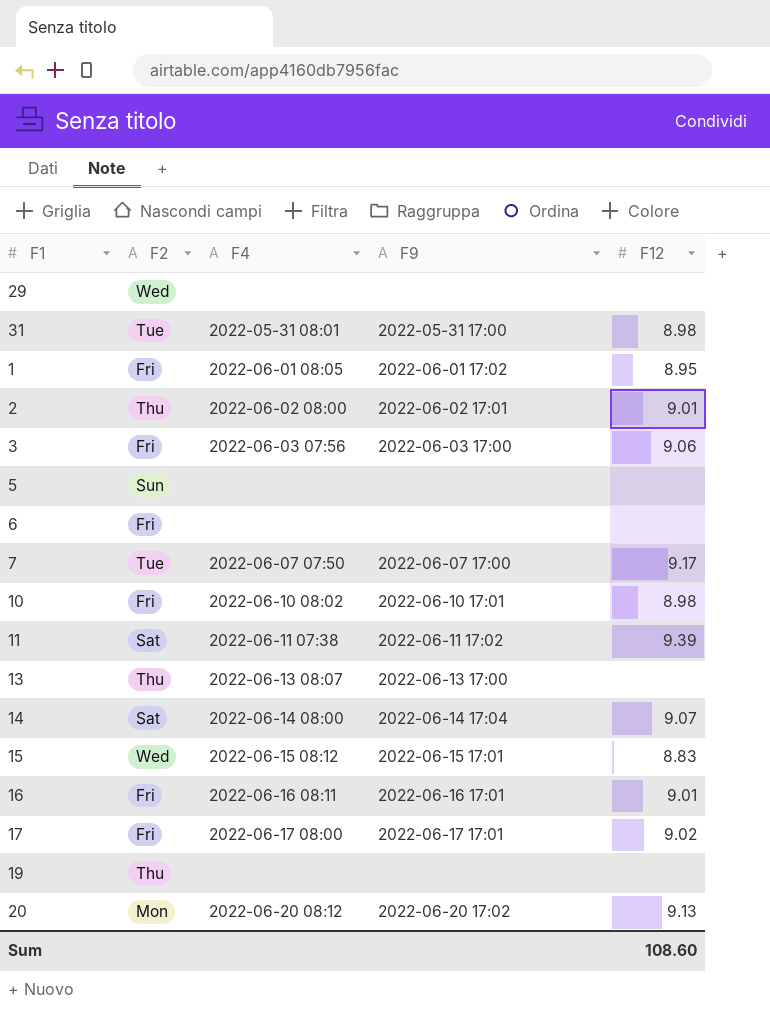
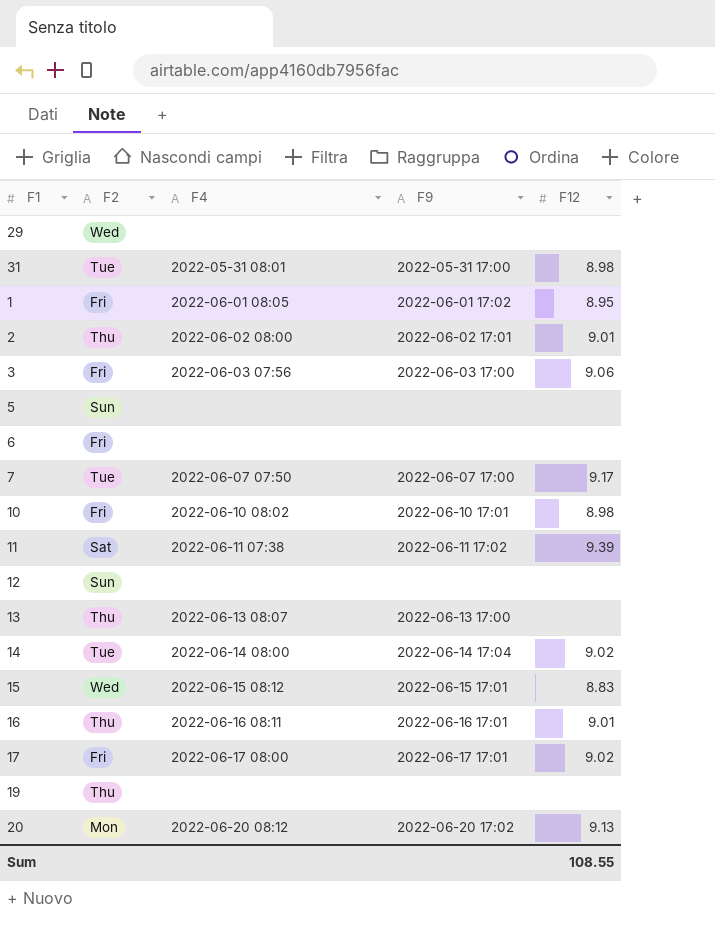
row 12: none -> Sun | none | none | none
14 | F2: Sat -> Tue
14 | F12: 9.07 -> 9.02
16 | F2: Fri -> Thu
Sum | F12: 108.60 -> 108.55

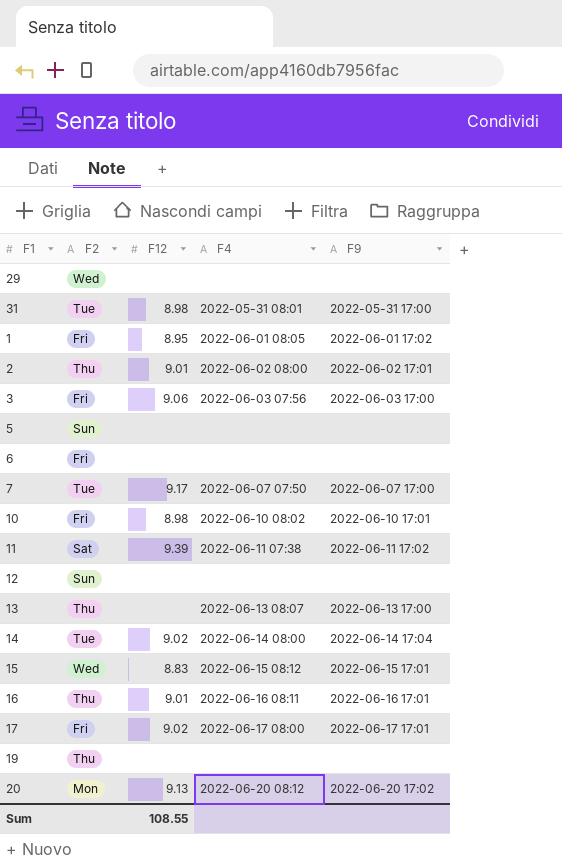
column F12 | position: 5 -> 3

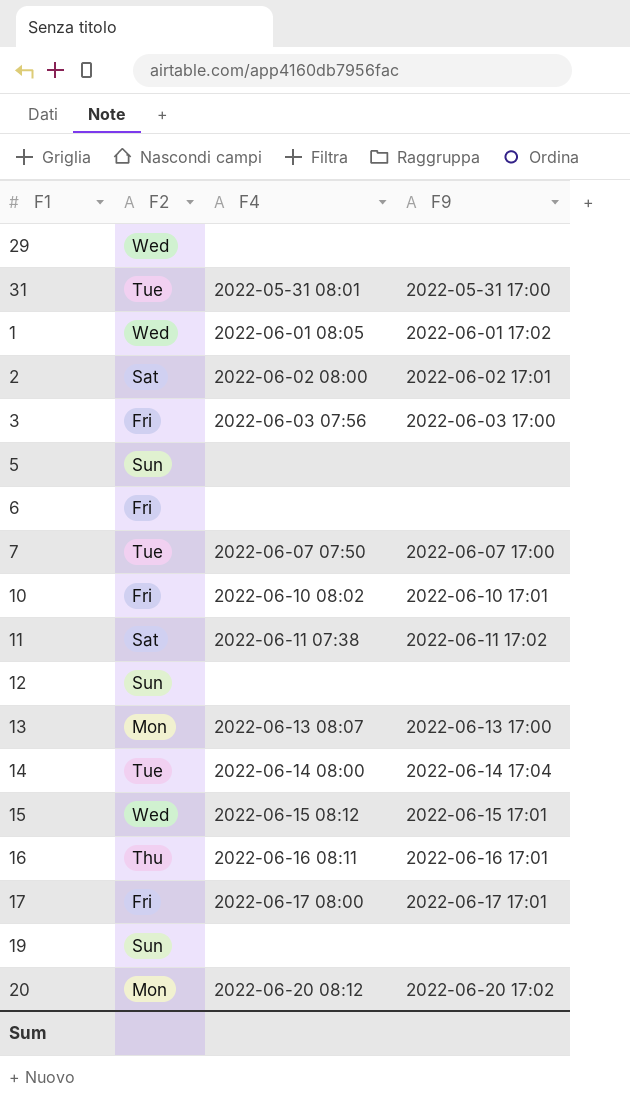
column F12 | position: 3 -> none
1 | F2: Fri -> Wed
2 | F2: Thu -> Sat
13 | F2: Thu -> Mon
19 | F2: Thu -> Sun

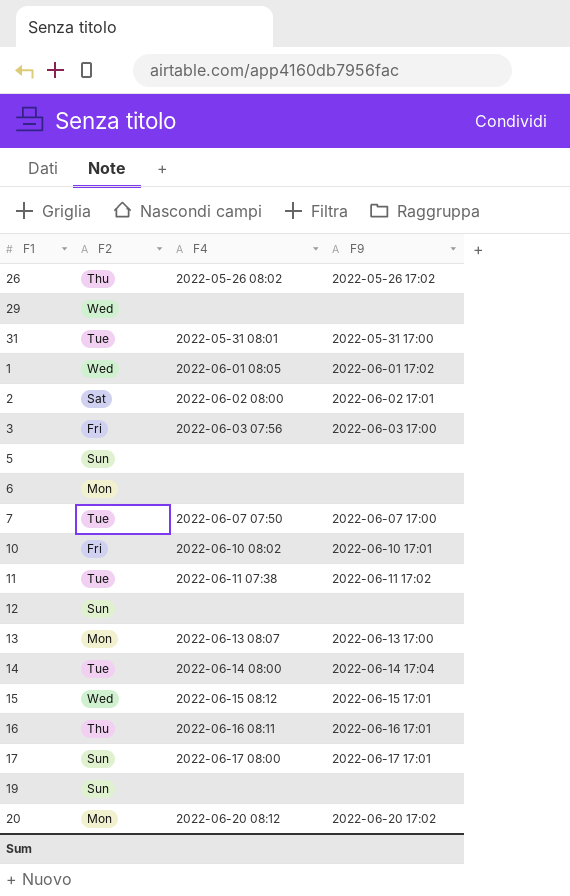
row 26: none -> Thu | 2022-05-26 08:02 | 2022-05-26 17:02
6 | F2: Fri -> Mon
11 | F2: Sat -> Tue
17 | F2: Fri -> Sun

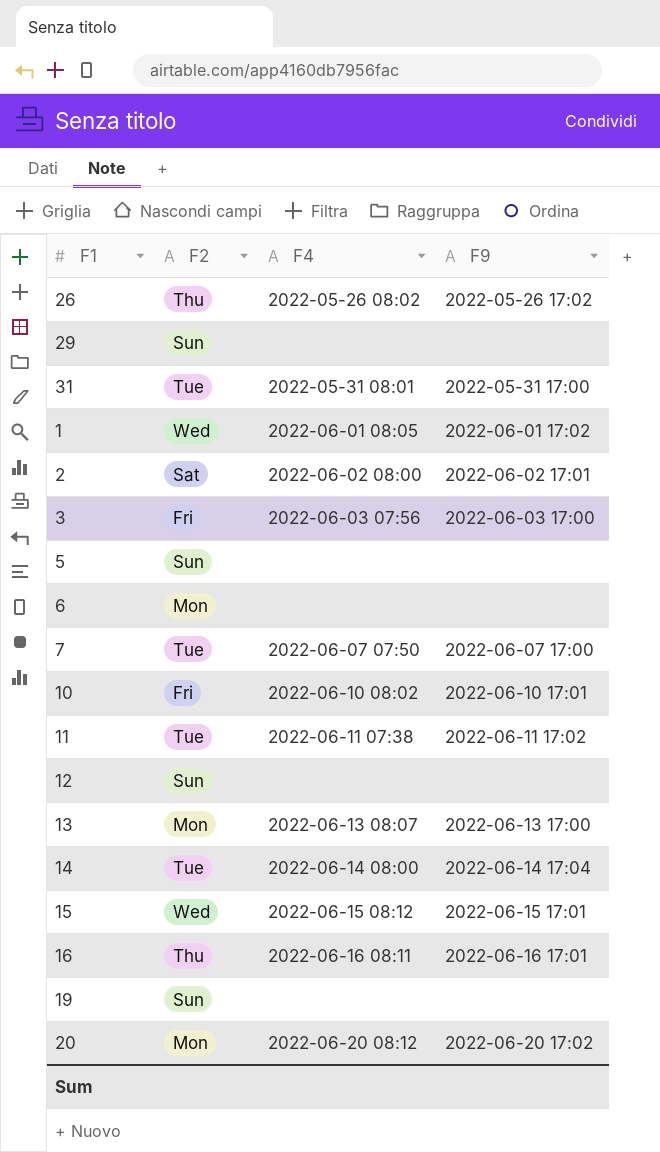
row 17: Sun | 2022-06-17 08:00 | 2022-06-17 17:01 -> none
29 | F2: Wed -> Sun

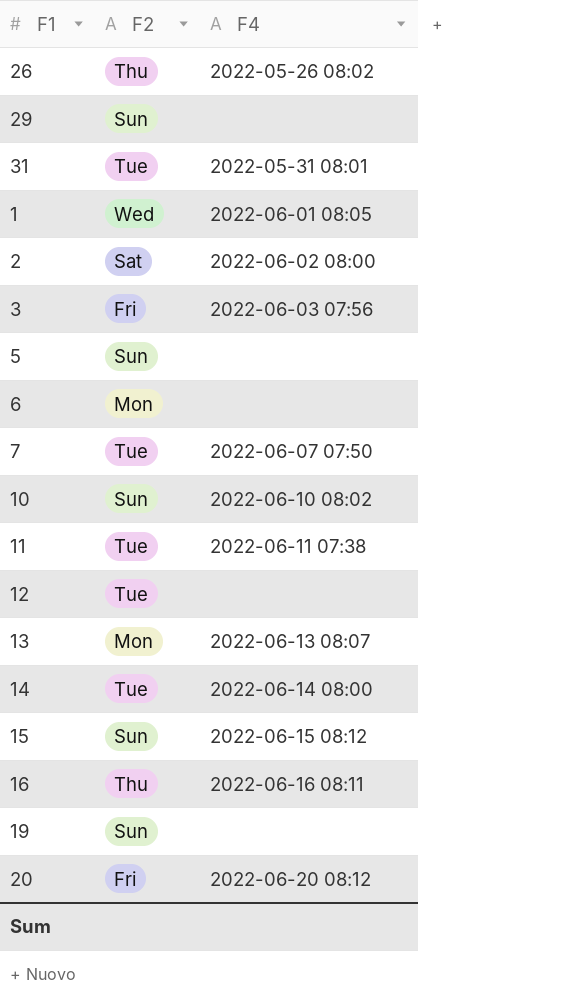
column F9 | position: 4 -> none
10 | F2: Fri -> Sun
12 | F2: Sun -> Tue
15 | F2: Wed -> Sun
20 | F2: Mon -> Fri

